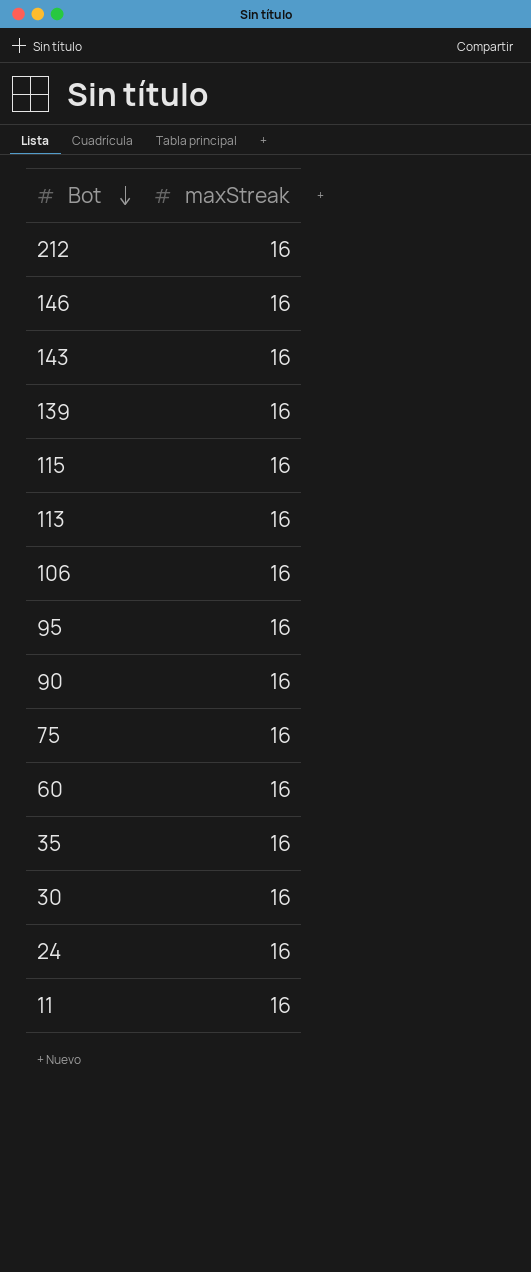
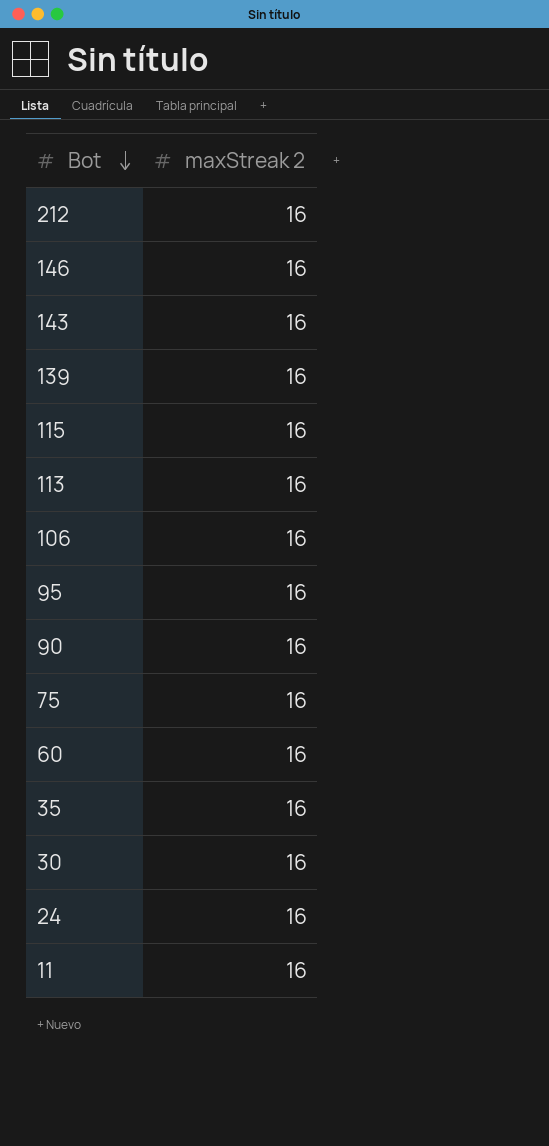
column name: maxStreak -> maxStreak 2

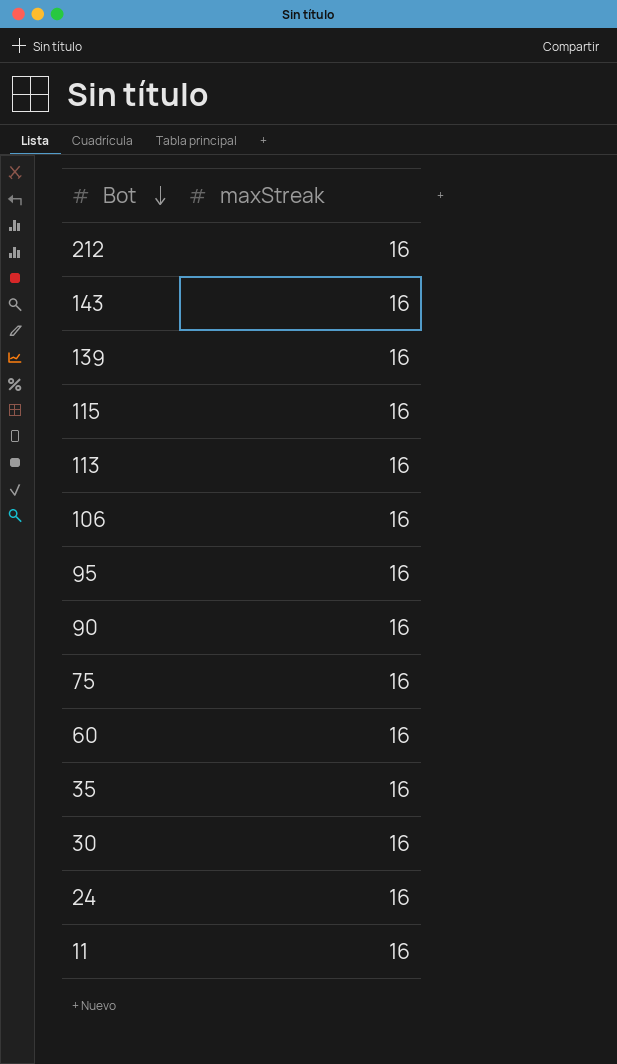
column name: maxStreak 2 -> maxStreak
row 146: 16 -> none

